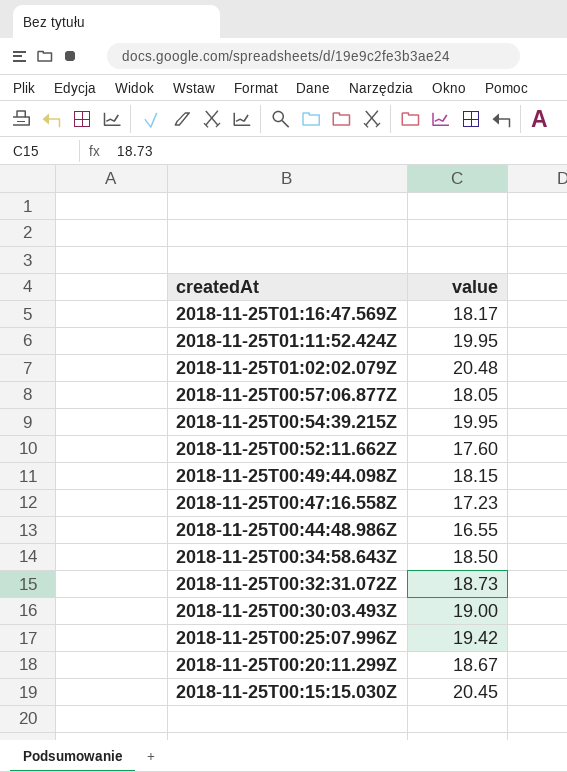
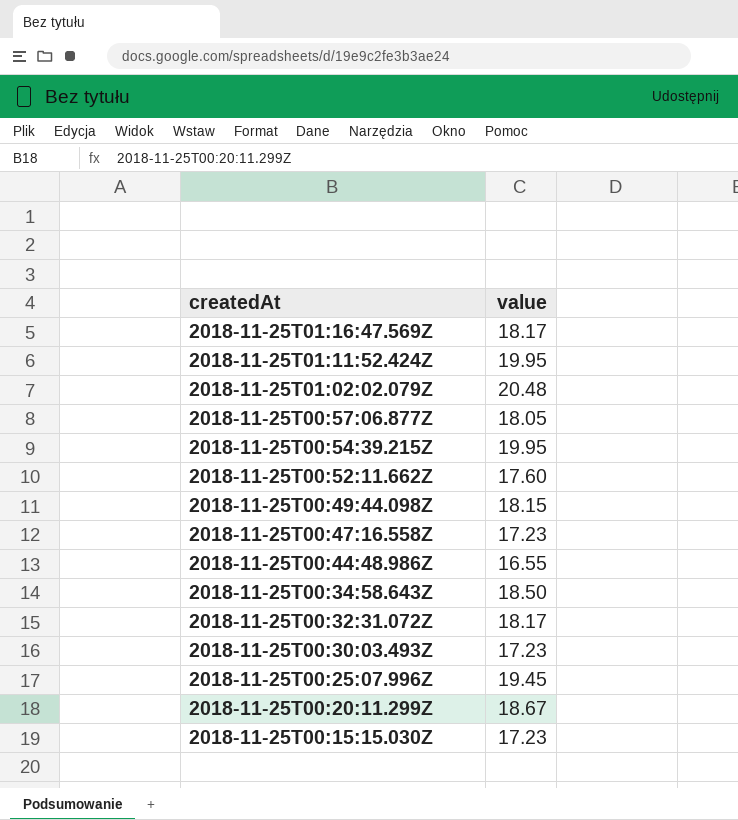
2018-11-25T00:32:31.072Z | value: 18.73 -> 18.17
2018-11-25T00:30:03.493Z | value: 19.00 -> 17.23
2018-11-25T00:25:07.996Z | value: 19.42 -> 19.45
2018-11-25T00:15:15.030Z | value: 20.45 -> 17.23

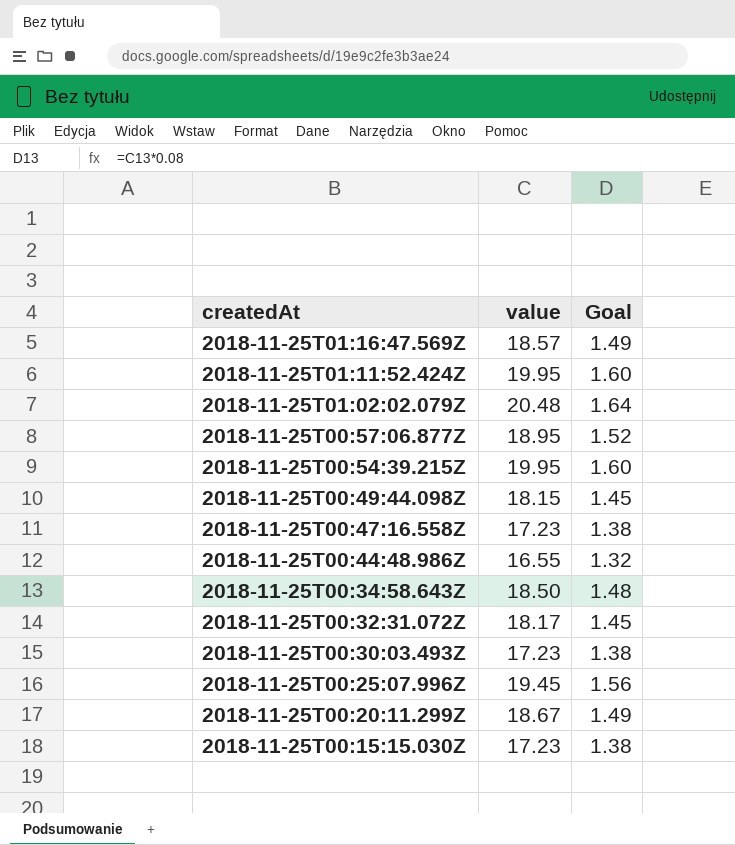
column Goal | formula: none -> [value] * 0.08
row 2018-11-25T00:52:11.662Z: 17.60 -> none
2018-11-25T01:16:47.569Z | value: 18.17 -> 18.57
2018-11-25T00:57:06.877Z | value: 18.05 -> 18.95

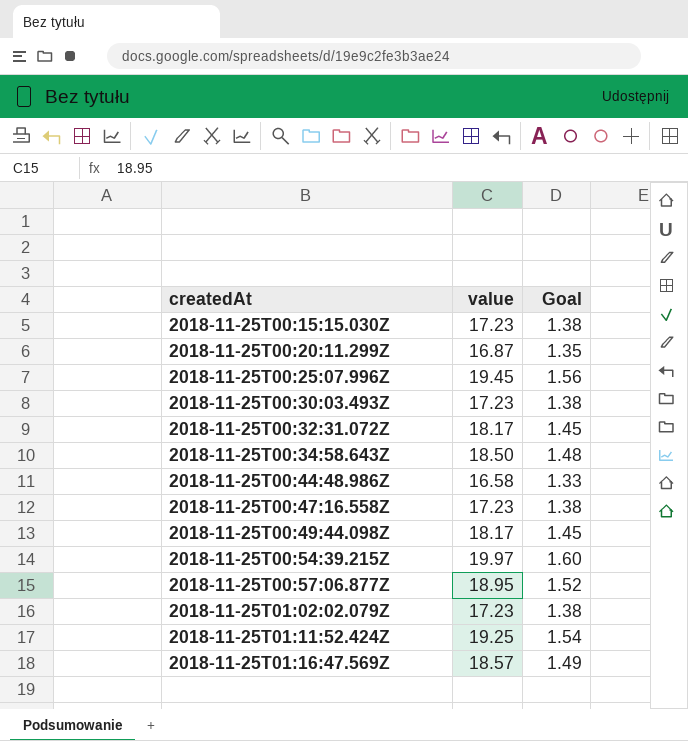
row order: createdAt descending -> createdAt ascending
2018-11-25T00:20:11.299Z | value: 18.67 -> 16.87
2018-11-25T00:20:11.299Z | Goal: 1.49 -> 1.35
2018-11-25T00:44:48.986Z | value: 16.55 -> 16.58
2018-11-25T00:44:48.986Z | Goal: 1.32 -> 1.33
2018-11-25T00:49:44.098Z | value: 18.15 -> 18.17
2018-11-25T00:54:39.215Z | value: 19.95 -> 19.97
2018-11-25T01:02:02.079Z | value: 20.48 -> 17.23
2018-11-25T01:02:02.079Z | Goal: 1.64 -> 1.38
2018-11-25T01:11:52.424Z | value: 19.95 -> 19.25
2018-11-25T01:11:52.424Z | Goal: 1.60 -> 1.54

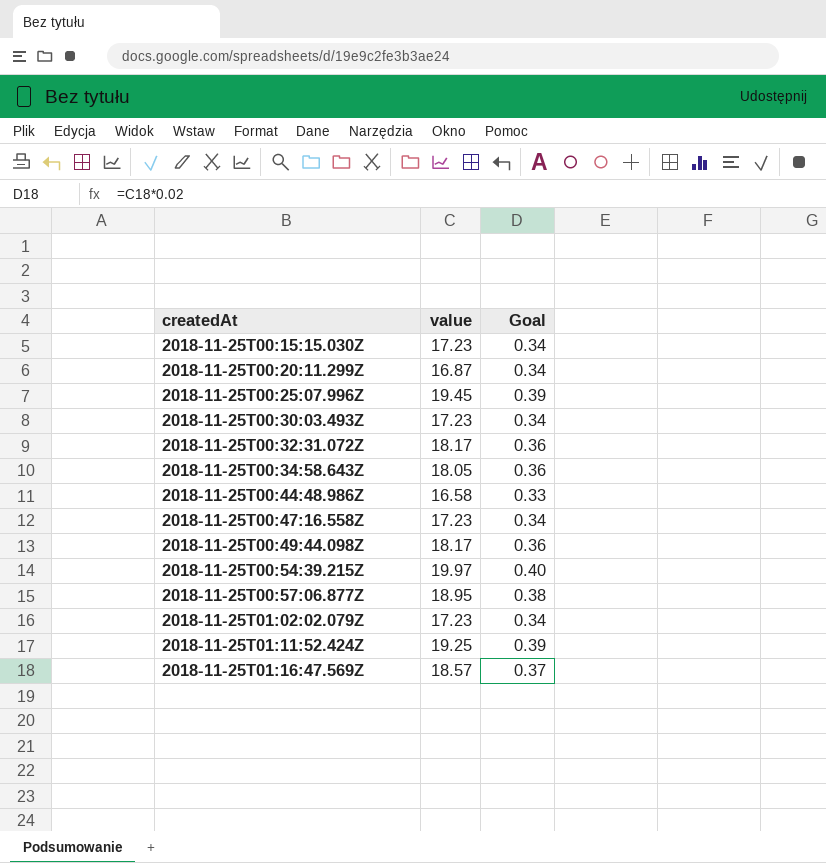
column Goal | formula: [value] * 0.08 -> [value] * 0.02
2018-11-25T00:34:58.643Z | value: 18.50 -> 18.05

